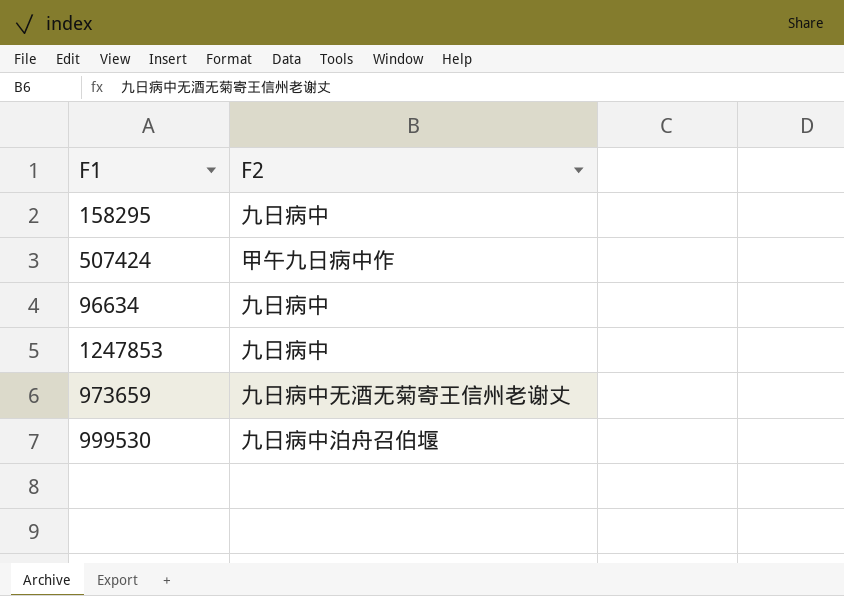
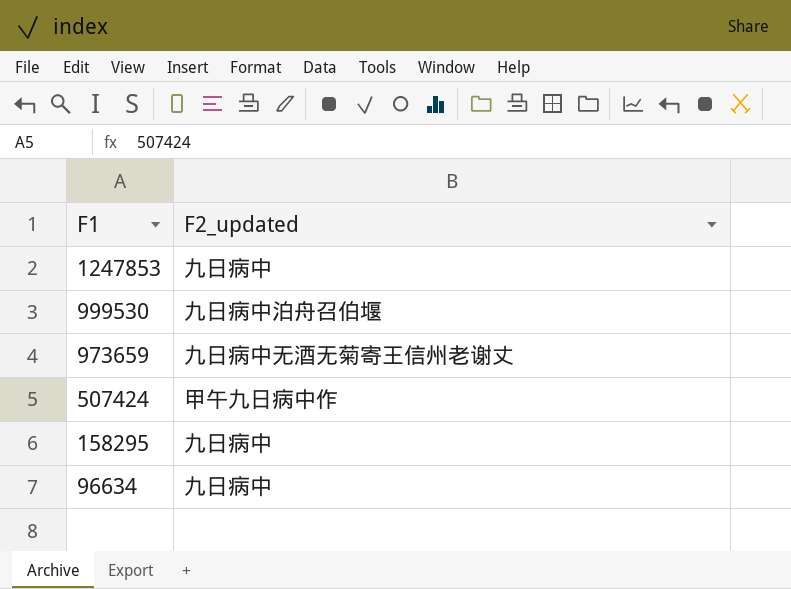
row order: none -> F1 descending
column name: F2 -> F2_updated

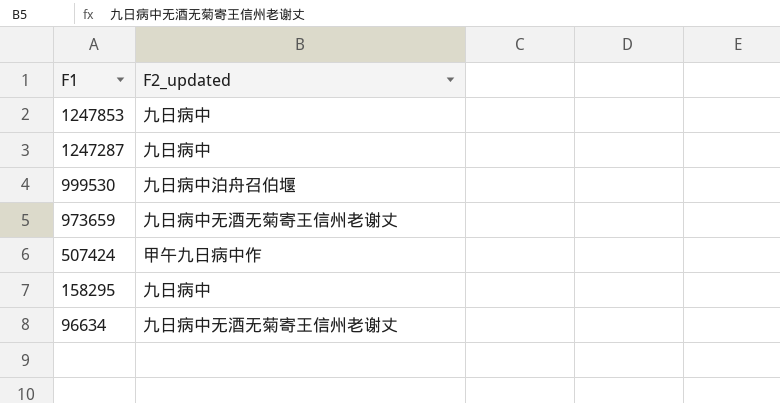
row 1247287: none -> 九日病中
96634 | F2_updated: 九日病中 -> 九日病中无酒无菊寄王信州老谢丈

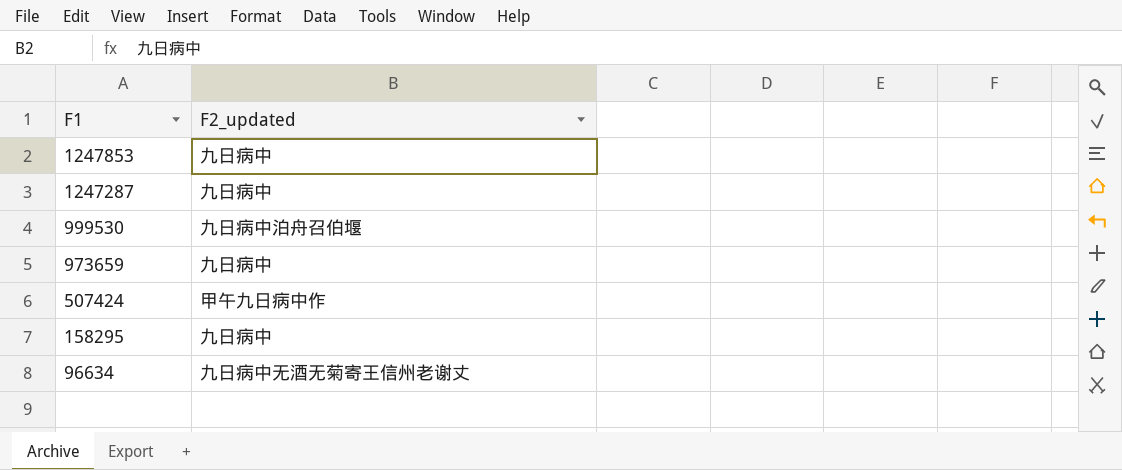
973659 | F2_updated: 九日病中无酒无菊寄王信州老谢丈 -> 九日病中

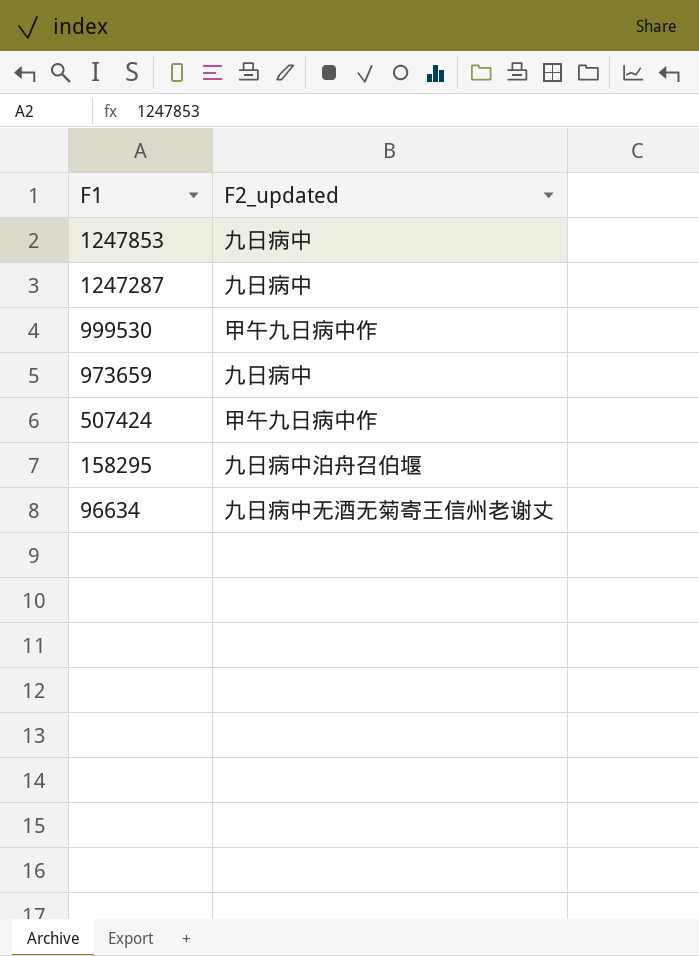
999530 | F2_updated: 九日病中泊舟召伯堰 -> 甲午九日病中作
158295 | F2_updated: 九日病中 -> 九日病中泊舟召伯堰

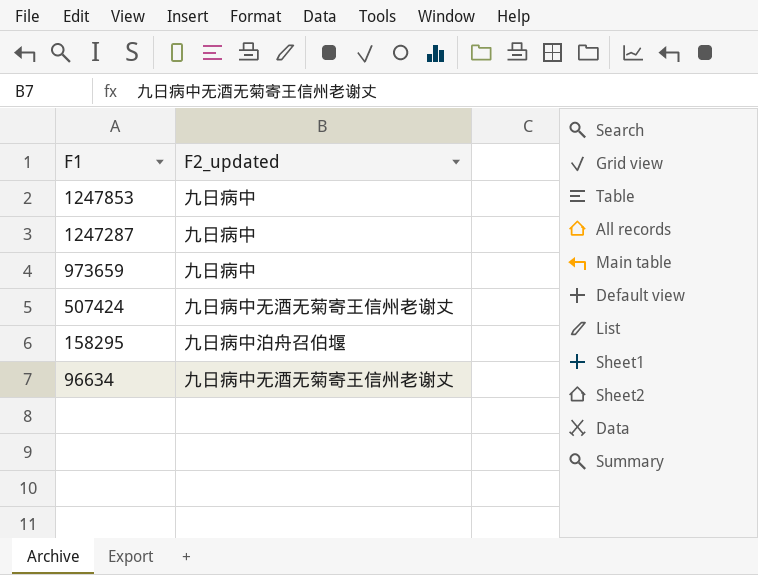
row 999530: 甲午九日病中作 -> none
507424 | F2_updated: 甲午九日病中作 -> 九日病中无酒无菊寄王信州老谢丈

